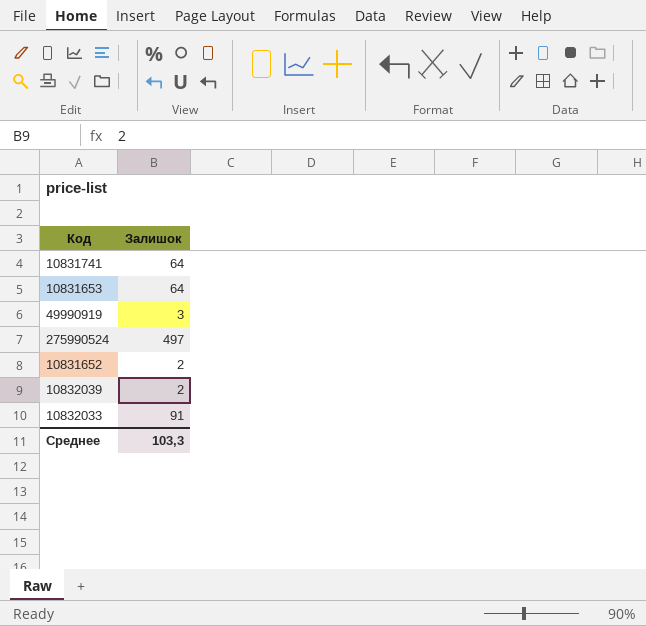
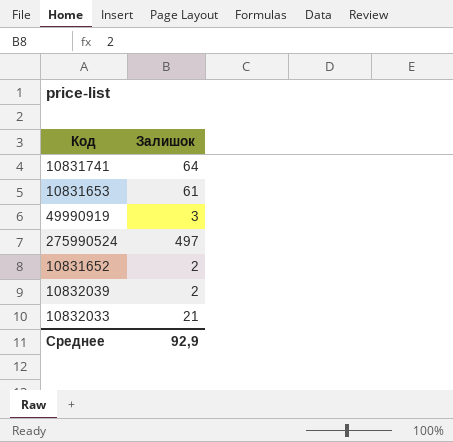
10831653 | Залишок: 64 -> 61
10832033 | Залишок: 91 -> 21
Среднее | Залишок: 103,3 -> 92,9

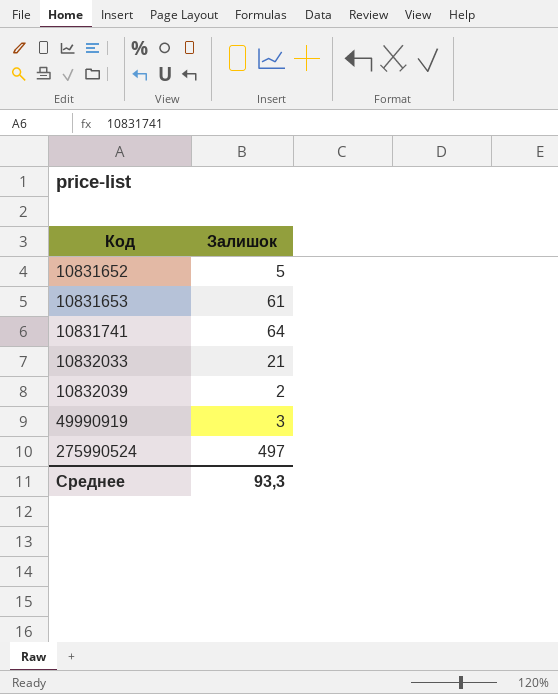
row order: none -> Код ascending
10831652 | Залишок: 2 -> 5
Среднее | Залишок: 92,9 -> 93,3

